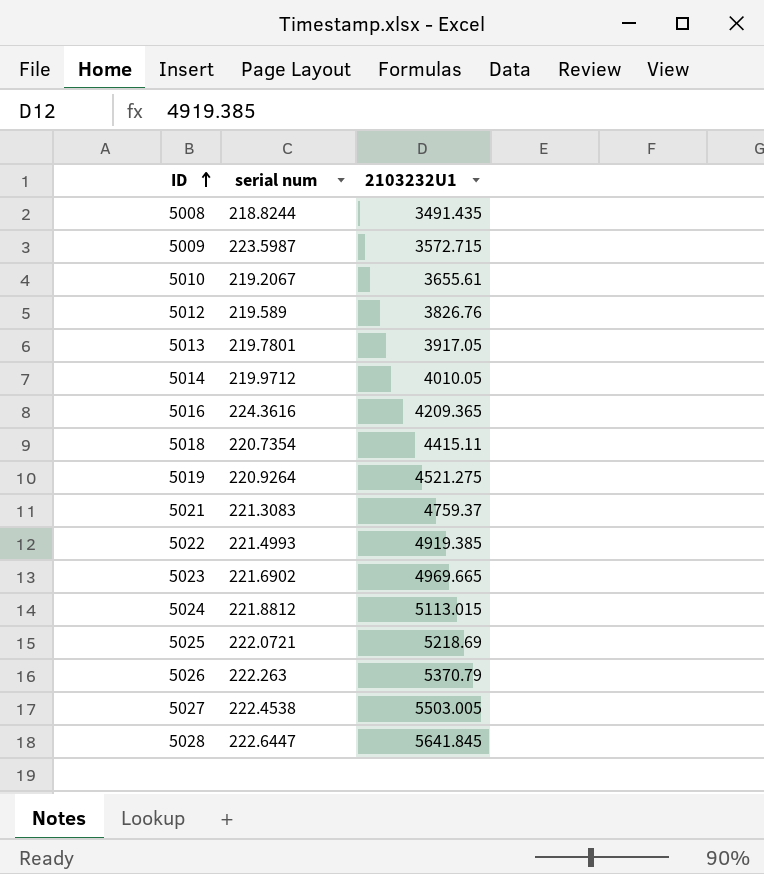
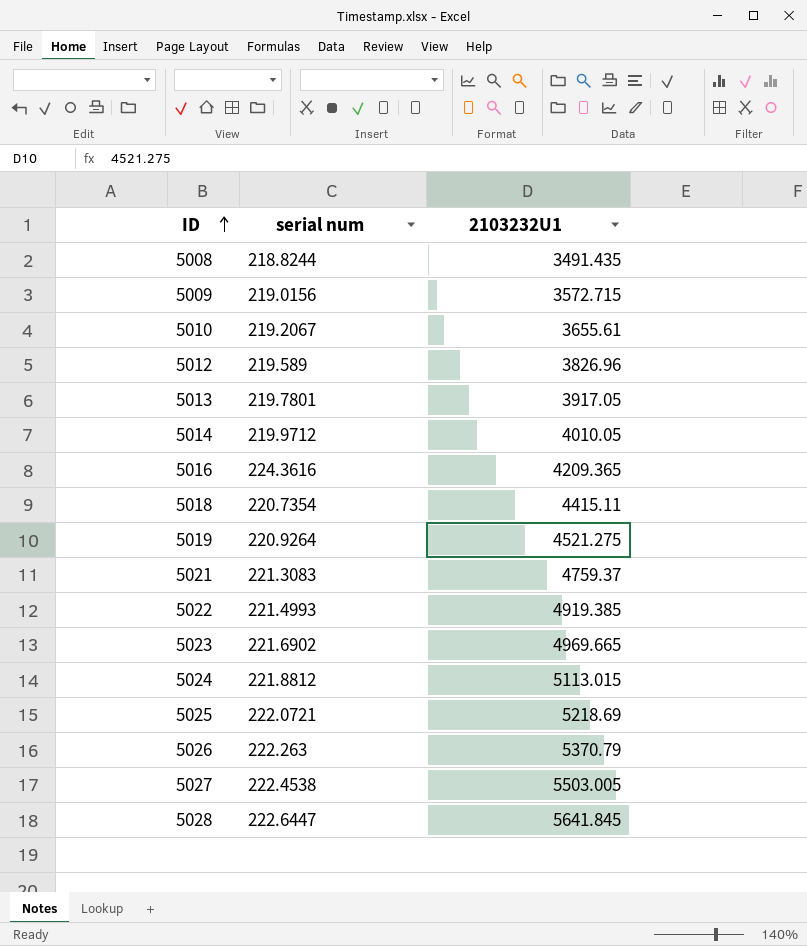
5009 | serial num: 223.5987 -> 219.0156
5012 | 2103232U1: 3826.76 -> 3826.96

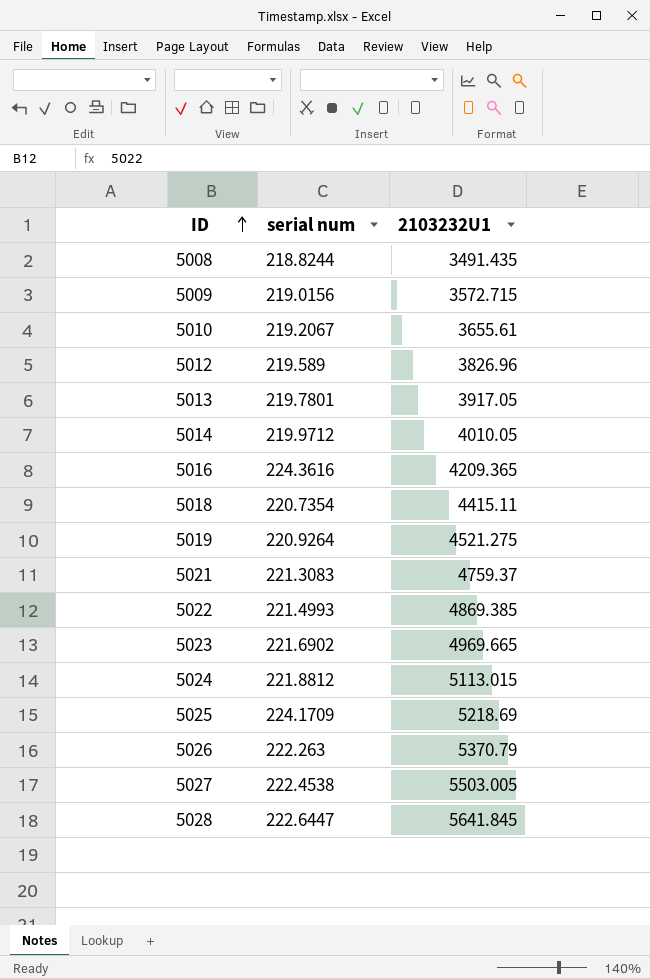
5022 | 2103232U1: 4919.385 -> 4869.385
5025 | serial num: 222.0721 -> 224.1709

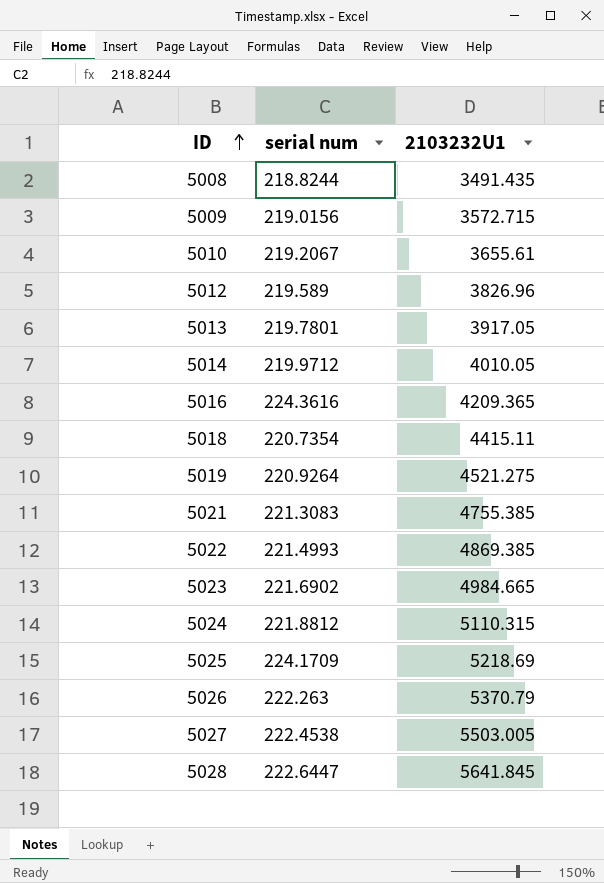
5021 | 2103232U1: 4759.37 -> 4755.385
5023 | 2103232U1: 4969.665 -> 4984.665
5024 | 2103232U1: 5113.015 -> 5110.315

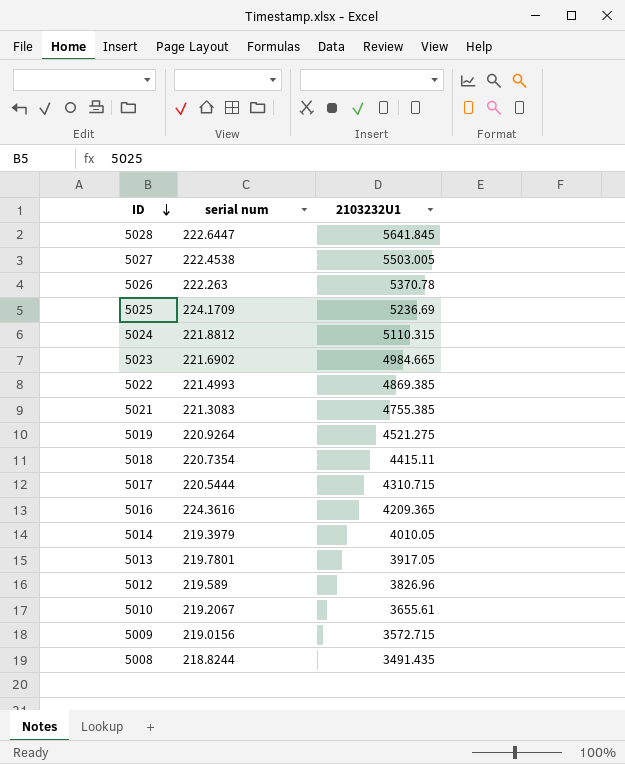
row order: ID ascending -> ID descending
5026 | 2103232U1: 5370.79 -> 5370.78
5025 | 2103232U1: 5218.69 -> 5236.69
row 5017: none -> 220.5444 | 4310.715
5014 | serial num: 219.9712 -> 219.3979

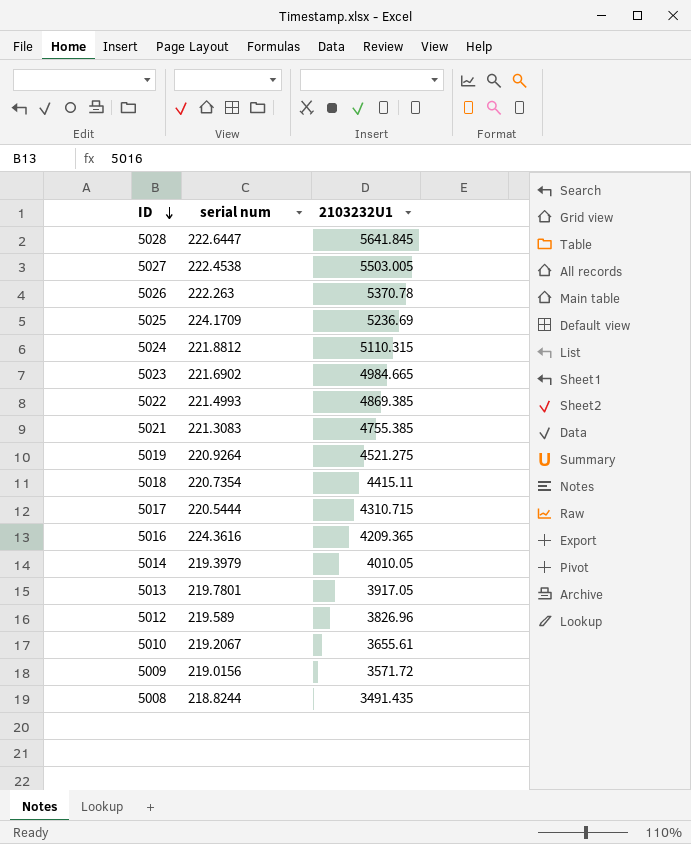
5009 | 2103232U1: 3572.715 -> 3571.72

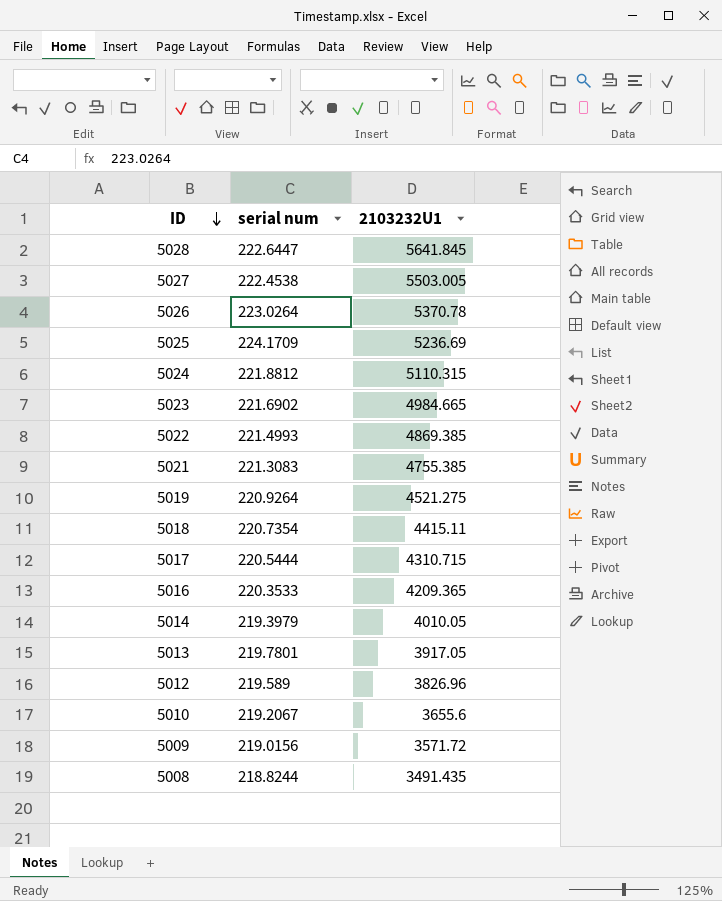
5026 | serial num: 222.263 -> 223.0264
5016 | serial num: 224.3616 -> 220.3533
5010 | 2103232U1: 3655.61 -> 3655.6

